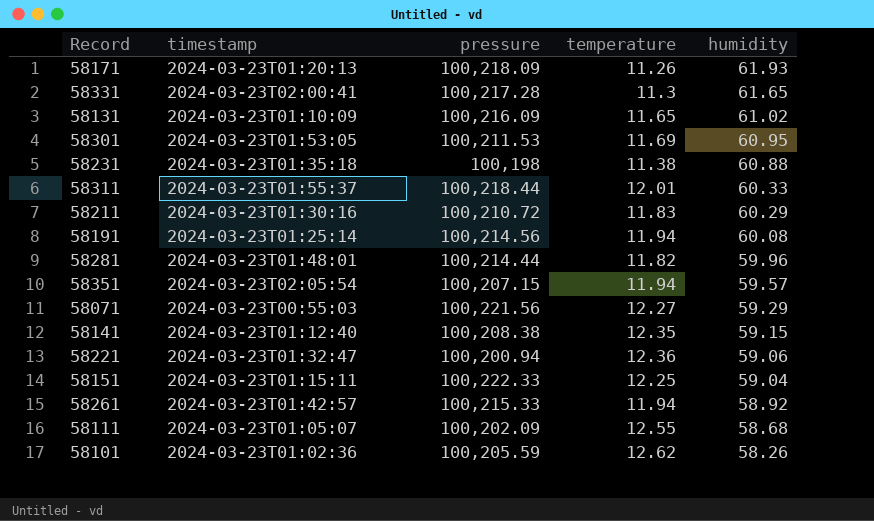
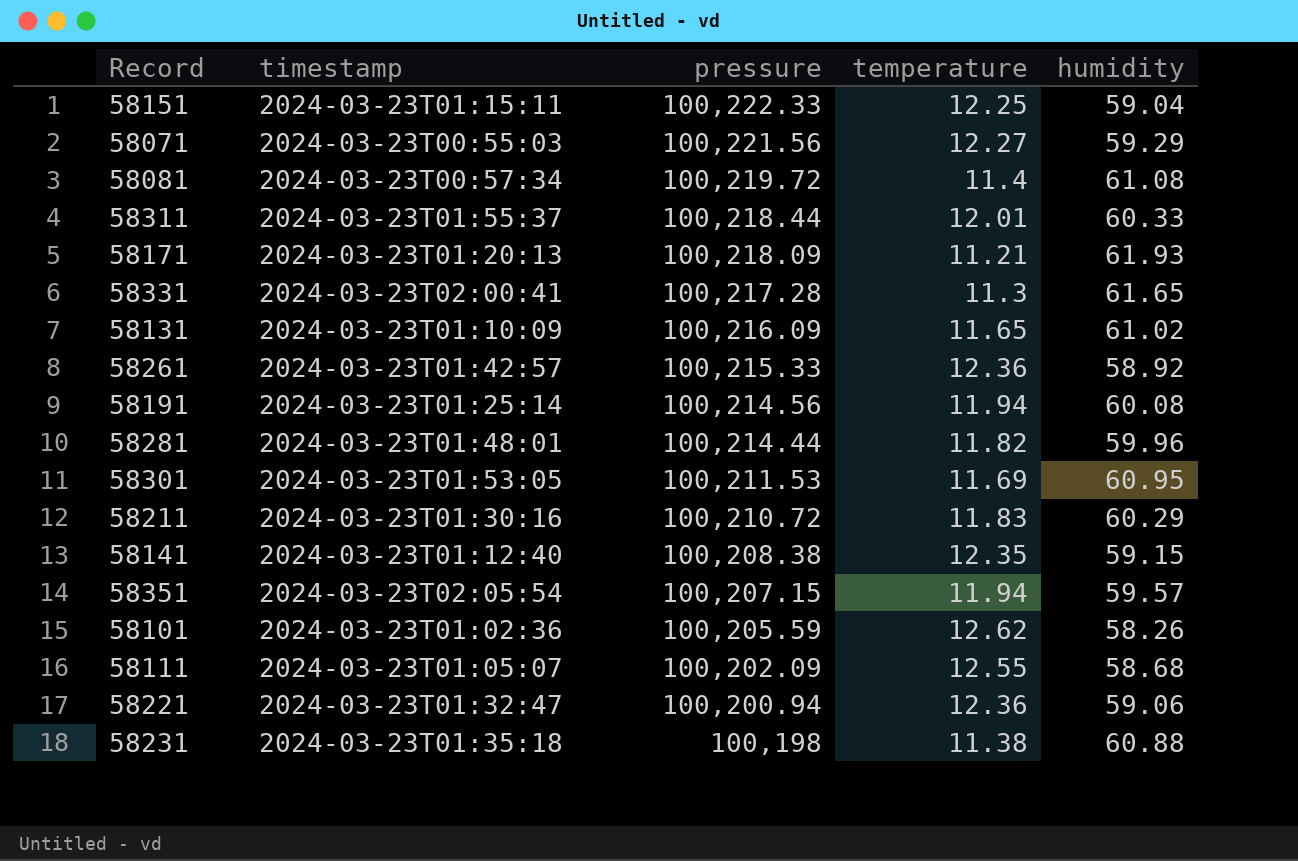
row order: humidity descending -> pressure descending
row 58081: none -> 2024-03-23T00:57:34 | 100,219.72 | 11.4 | 61.08
58171 | temperature: 11.26 -> 11.21
58261 | temperature: 11.94 -> 12.36

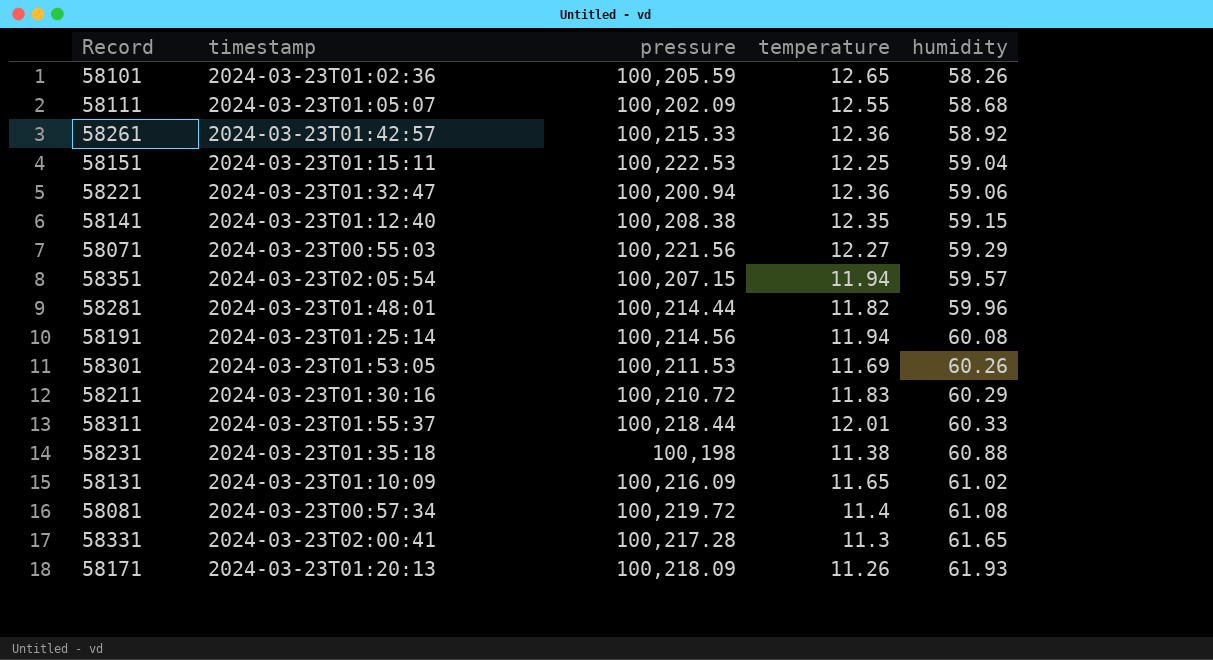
row order: pressure descending -> humidity ascending
58101 | temperature: 12.62 -> 12.65
58151 | pressure: 100,222.33 -> 100,222.53
58301 | humidity: 60.95 -> 60.26
58171 | temperature: 11.21 -> 11.26

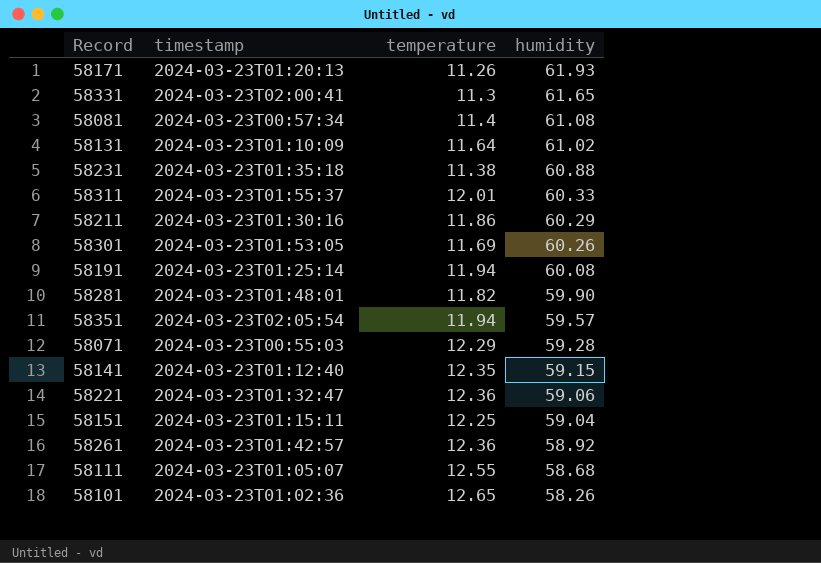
row order: humidity ascending -> humidity descending
column pressure | position: 3 -> none
58131 | temperature: 11.65 -> 11.64
58211 | temperature: 11.83 -> 11.86
58281 | humidity: 59.96 -> 59.90
58071 | temperature: 12.27 -> 12.29
58071 | humidity: 59.29 -> 59.28

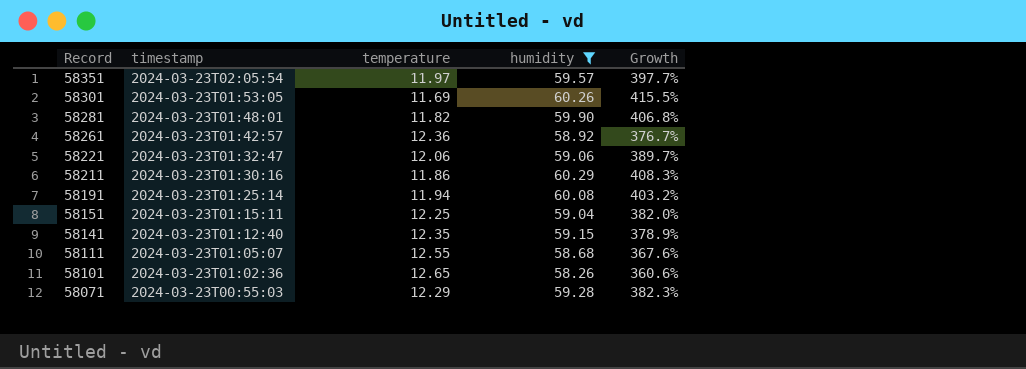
filter: none -> humidity <= 60.29
row order: humidity descending -> Record descending
column Growth | formula: none -> ([humidity] - [temperature]) / [temperature]
58351 | temperature: 11.94 -> 11.97
58221 | temperature: 12.36 -> 12.06

